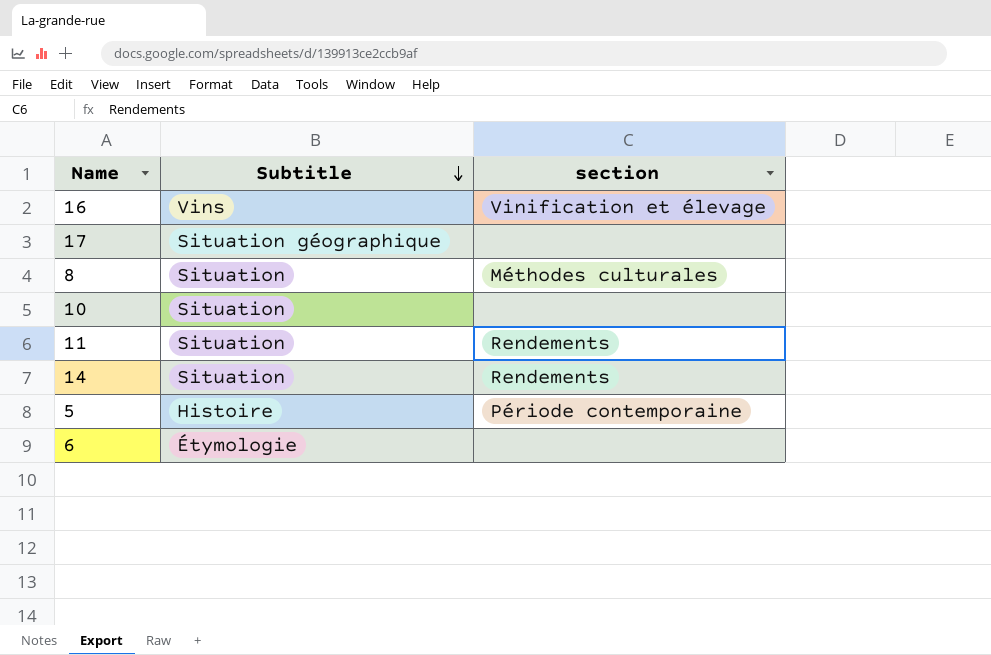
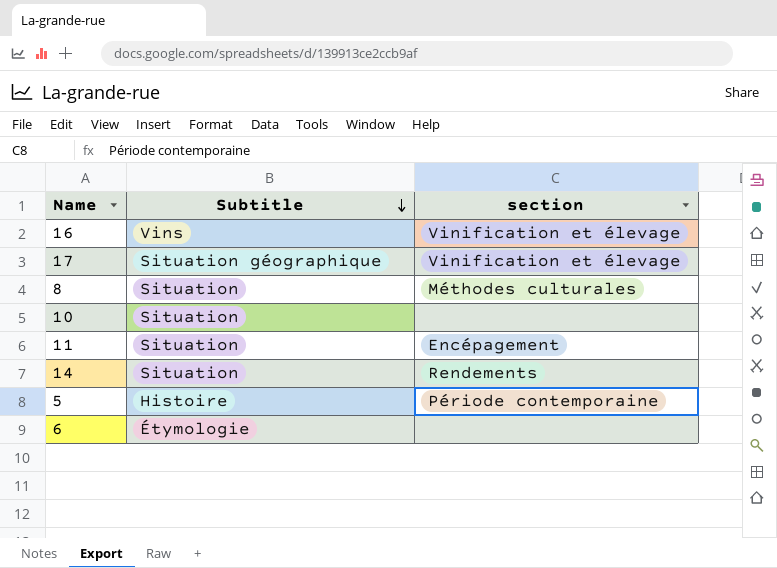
17 | section: none -> Vinification et élevage
11 | section: Rendements -> Encépagement

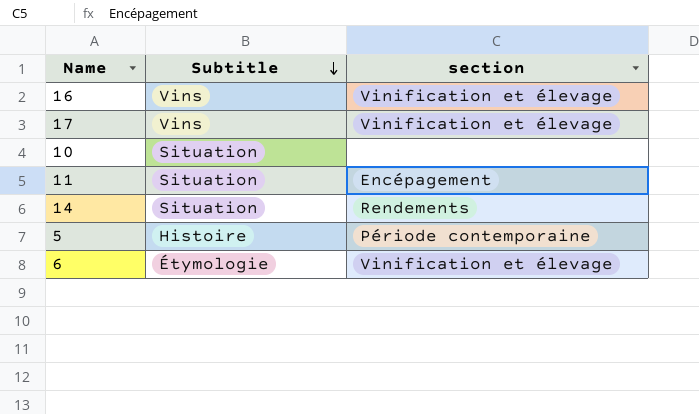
row 8: Situation | Méthodes culturales -> none
17 | Subtitle: Situation géographique -> Vins
6 | section: none -> Vinification et élevage

